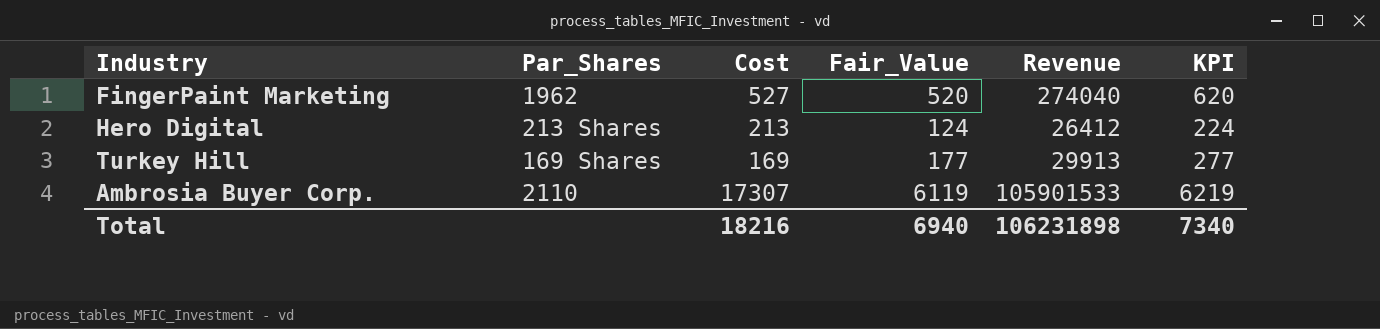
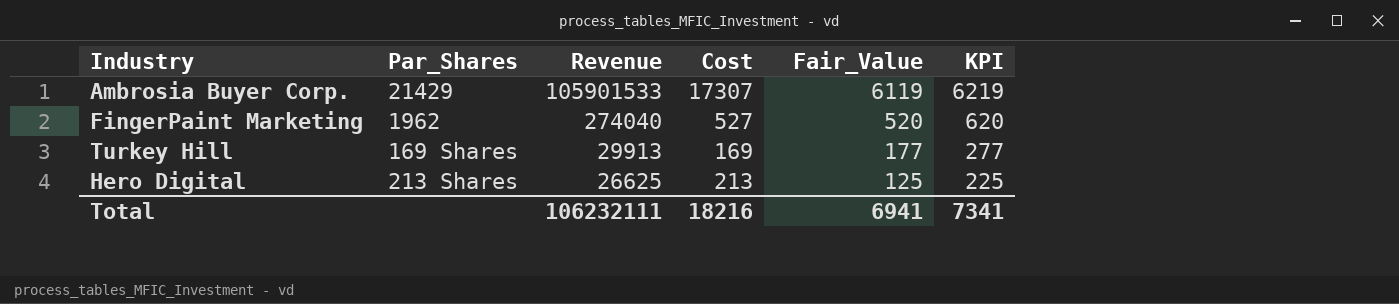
row order: none -> Revenue descending
column Revenue | position: 5 -> 3
Ambrosia Buyer Corp. | Par_Shares: 2110 -> 21429
Hero Digital | Revenue: 26412 -> 26625
Hero Digital | Fair_Value: 124 -> 125
Hero Digital | KPI: 224 -> 225
Total | Revenue: 106231898 -> 106232111
Total | Fair_Value: 6940 -> 6941
Total | KPI: 7340 -> 7341

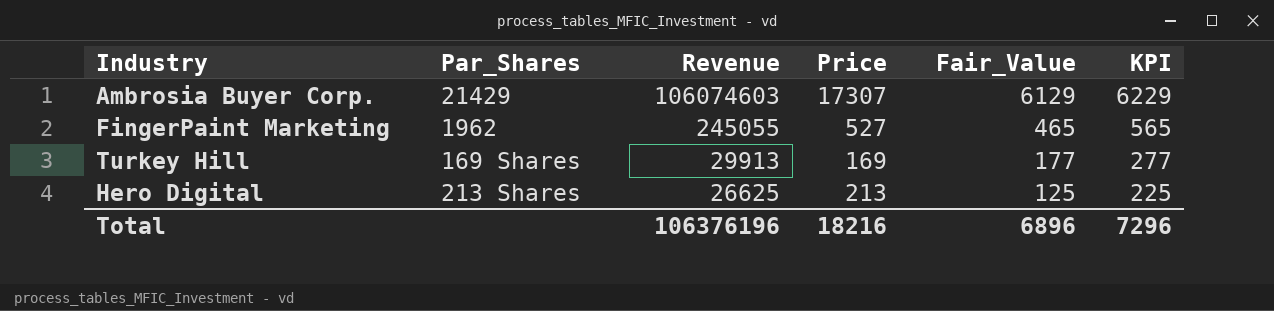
column name: Cost -> Price
Ambrosia Buyer Corp. | Revenue: 105901533 -> 106074603
Ambrosia Buyer Corp. | Fair_Value: 6119 -> 6129
Ambrosia Buyer Corp. | KPI: 6219 -> 6229
FingerPaint Marketing | Revenue: 274040 -> 245055
FingerPaint Marketing | Fair_Value: 520 -> 465
FingerPaint Marketing | KPI: 620 -> 565
Total | Revenue: 106232111 -> 106376196
Total | Fair_Value: 6941 -> 6896
Total | KPI: 7341 -> 7296

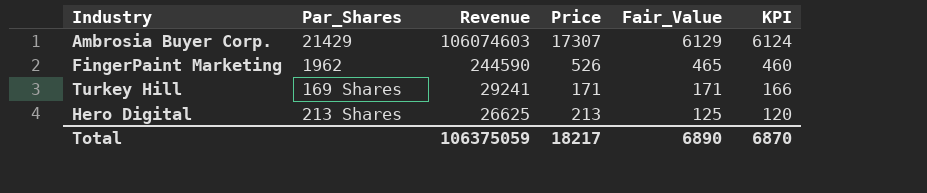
column KPI | formula: [Fair_Value] + 100 -> [Fair_Value] - 5
FingerPaint Marketing | Revenue: 245055 -> 244590
FingerPaint Marketing | Price: 527 -> 526
Turkey Hill | Revenue: 29913 -> 29241
Turkey Hill | Price: 169 -> 171
Turkey Hill | Fair_Value: 177 -> 171
Total | Revenue: 106376196 -> 106375059
Total | Price: 18216 -> 18217
Total | Fair_Value: 6896 -> 6890
Total | KPI: 7296 -> 6870

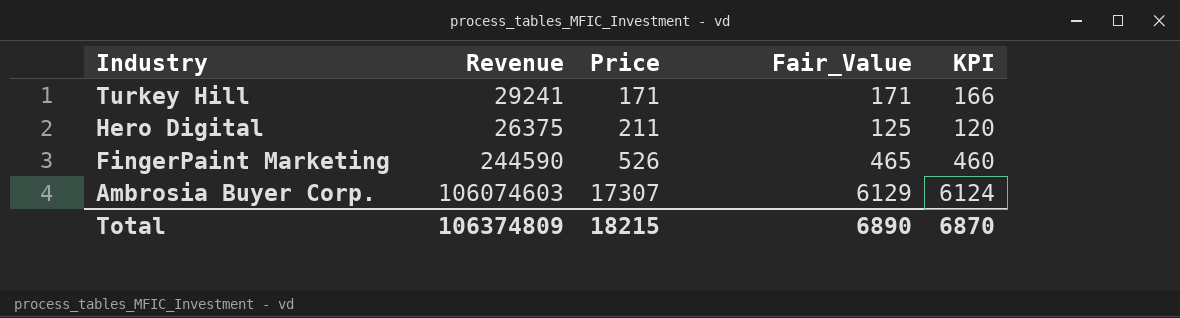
row order: Revenue descending -> Industry descending
column Par_Shares | position: 2 -> none
Hero Digital | Revenue: 26625 -> 26375
Hero Digital | Price: 213 -> 211
Total | Revenue: 106375059 -> 106374809
Total | Price: 18217 -> 18215

